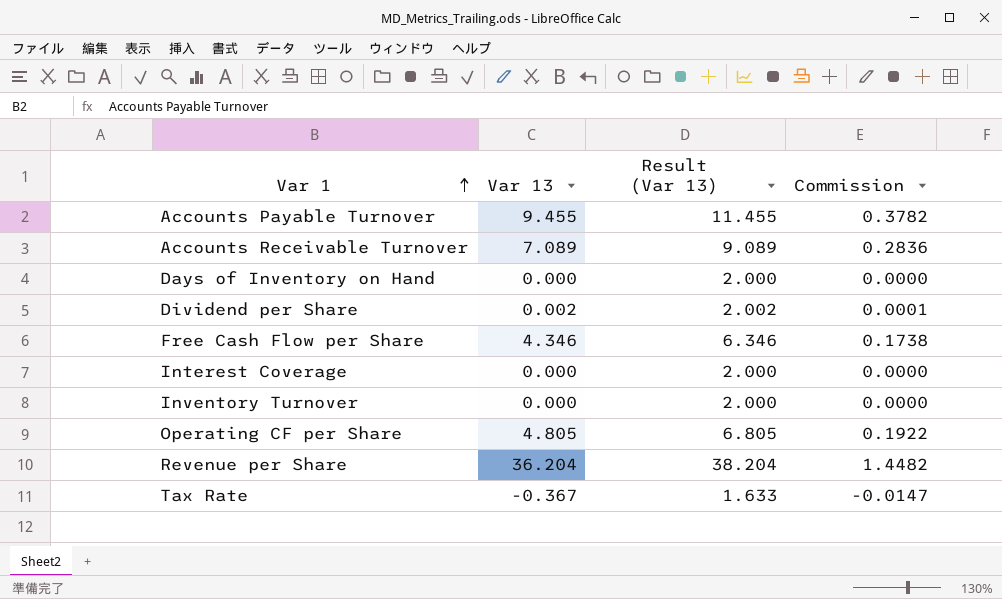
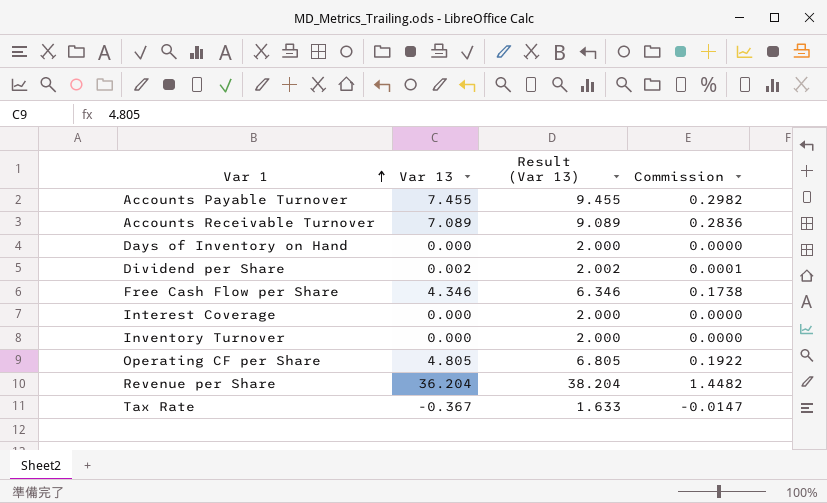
Accounts Payable Turnover | Var 13: 9.455 -> 7.455
Accounts Payable Turnover | Result (Var 13): 11.455 -> 9.455
Accounts Payable Turnover | Commission: 0.3782 -> 0.2982

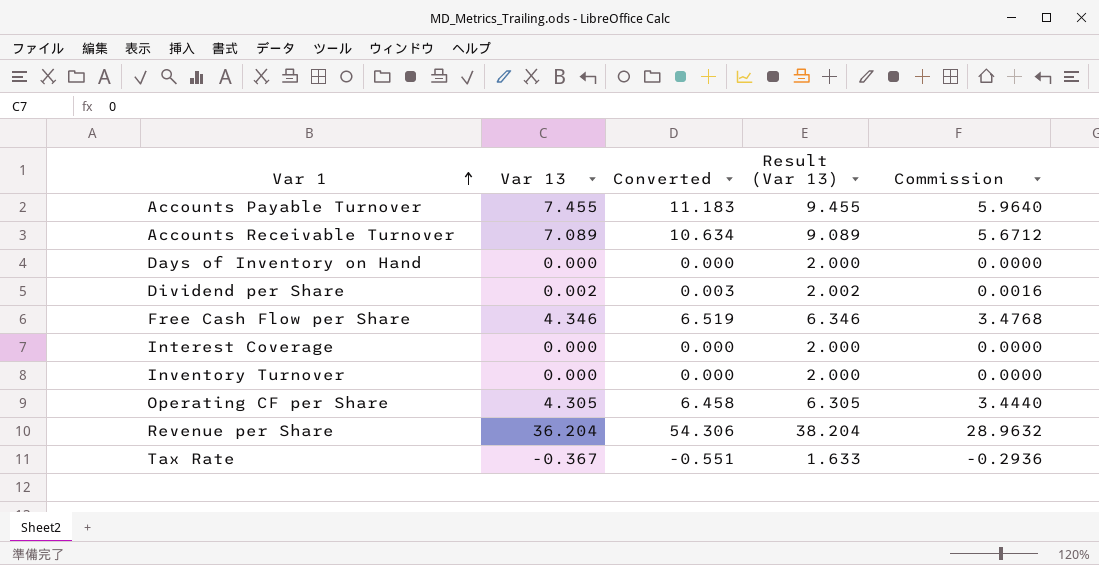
column Converted | formula: none -> [Var 13] * 1.5
column Commission | formula: [Var 13] * 0.04 -> [Var 13] * 0.8
Operating CF per Share | Var 13: 4.805 -> 4.305
Operating CF per Share | Result (Var 13): 6.805 -> 6.305

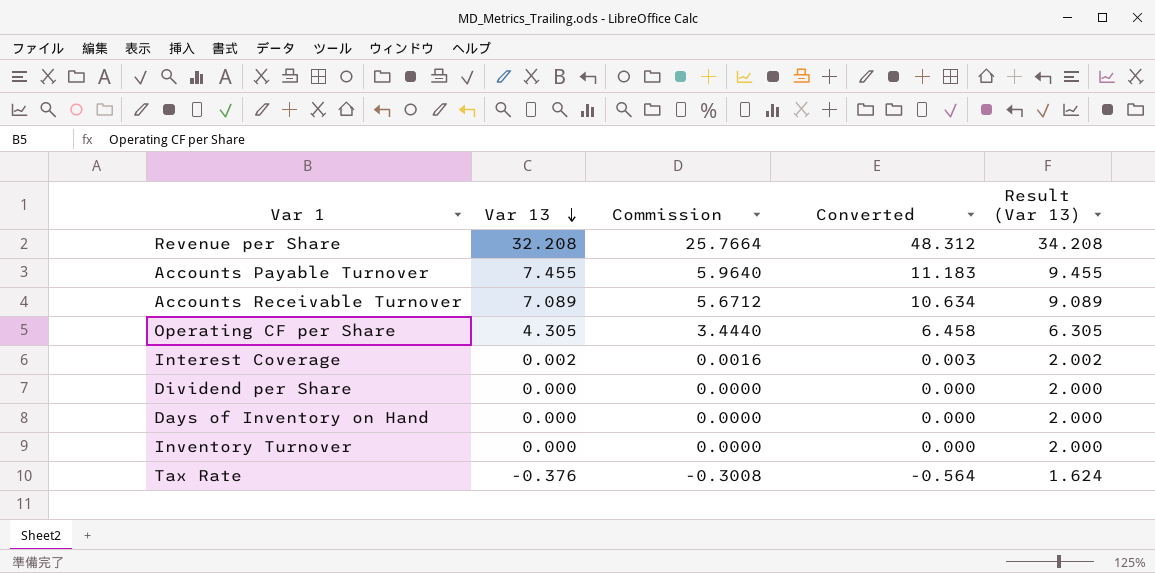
row order: Var 1 ascending -> Var 13 descending
column Commission | position: 5 -> 3
row Free Cash Flow per Share: 4.346 | 6.519 | 6.346 | 3.4768 -> none
Revenue per Share | Var 13: 36.204 -> 32.208
Revenue per Share | Commission: 28.9632 -> 25.7664
Revenue per Share | Converted: 54.306 -> 48.312
Revenue per Share | Result (Var 13): 38.204 -> 34.208
Interest Coverage | Var 13: 0.000 -> 0.002
Interest Coverage | Commission: 0.0000 -> 0.0016
Interest Coverage | Converted: 0.000 -> 0.003
Interest Coverage | Result (Var 13): 2.000 -> 2.002
Dividend per Share | Var 13: 0.002 -> 0.000
Dividend per Share | Commission: 0.0016 -> 0.0000
Dividend per Share | Converted: 0.003 -> 0.000
Dividend per Share | Result (Var 13): 2.002 -> 2.000
Tax Rate | Var 13: -0.367 -> -0.376
Tax Rate | Commission: -0.2936 -> -0.3008
Tax Rate | Converted: -0.551 -> -0.564
Tax Rate | Result (Var 13): 1.633 -> 1.624

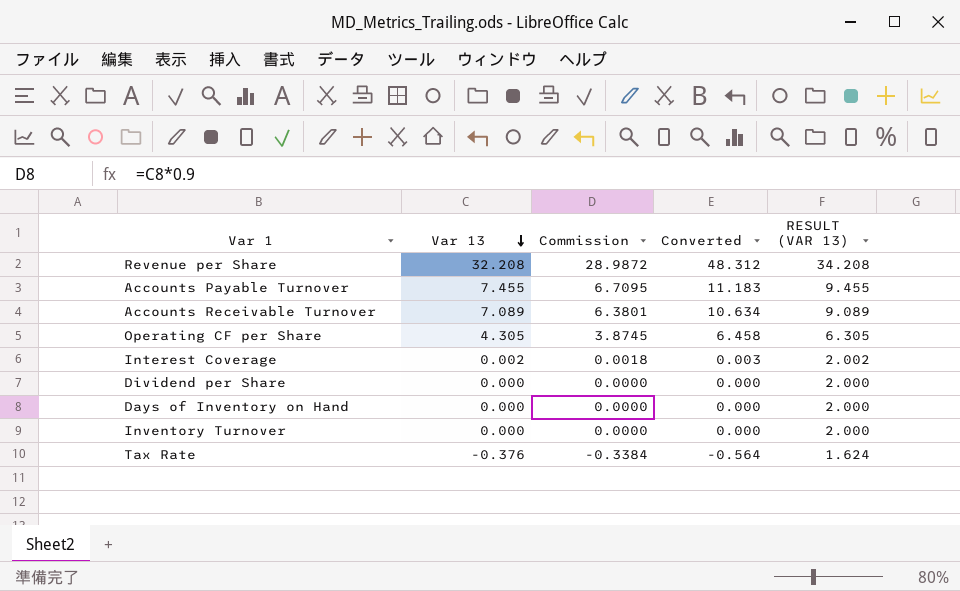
column Commission | formula: [Var 13] * 0.8 -> [Var 13] * 0.9
column name: Result (Var 13) -> RESULT (VAR 13)

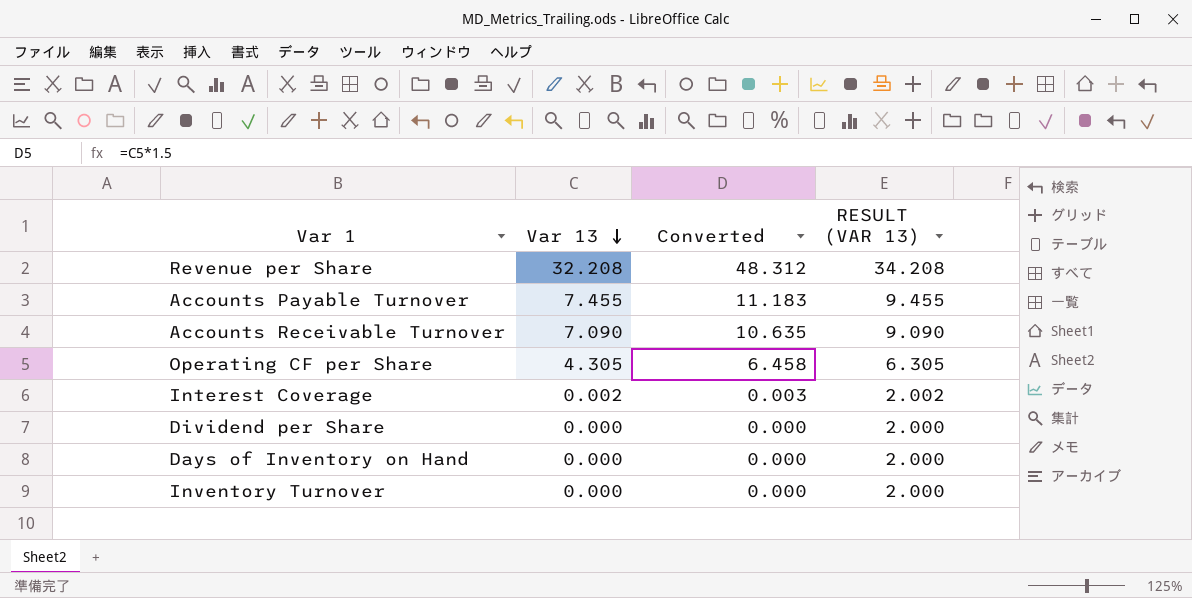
column Commission | formula: [Var 13] * 0.9 -> none
row Tax Rate: -0.376 | -0.3384 | -0.564 | 1.624 -> none
Accounts Receivable Turnover | Var 13: 7.089 -> 7.090
Accounts Receivable Turnover | Converted: 10.634 -> 10.635
Accounts Receivable Turnover | RESULT (VAR 13): 9.089 -> 9.090

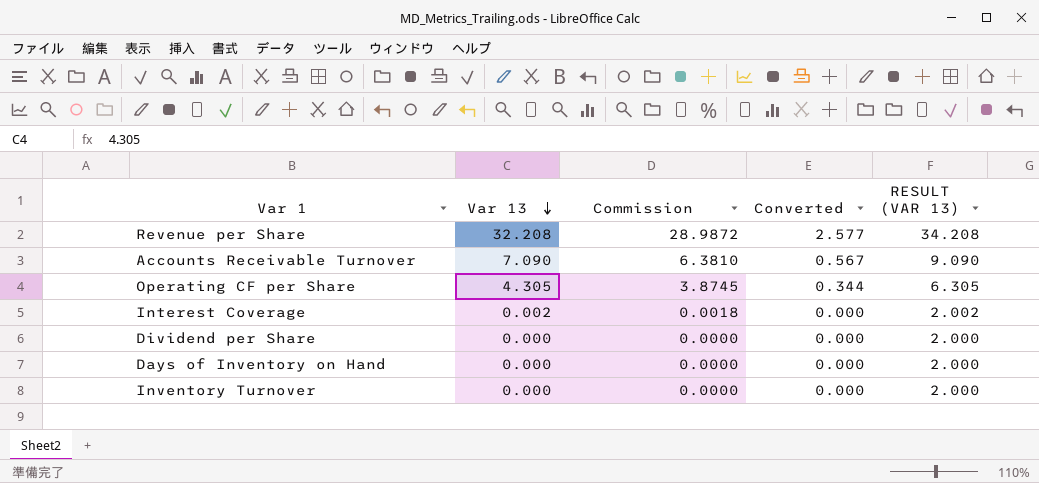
column Commission | formula: none -> [Var 13] * 0.9
column Converted | formula: [Var 13] * 1.5 -> [Var 13] * 0.08
row Accounts Payable Turnover: 7.455 | 11.183 | 9.455 -> none

